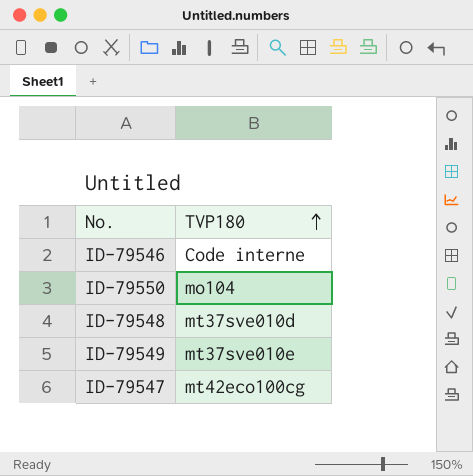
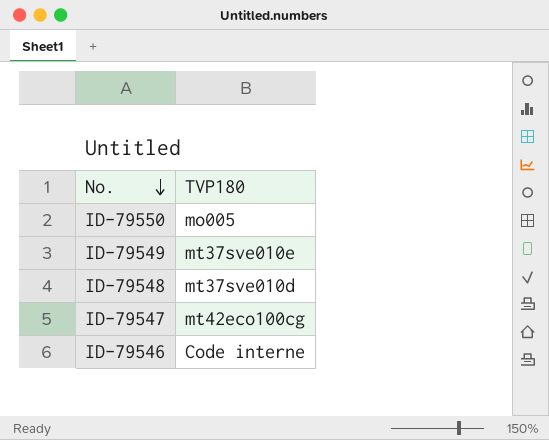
row order: TVP180 ascending -> No. descending
ID-79550 | TVP180: mo104 -> mo005

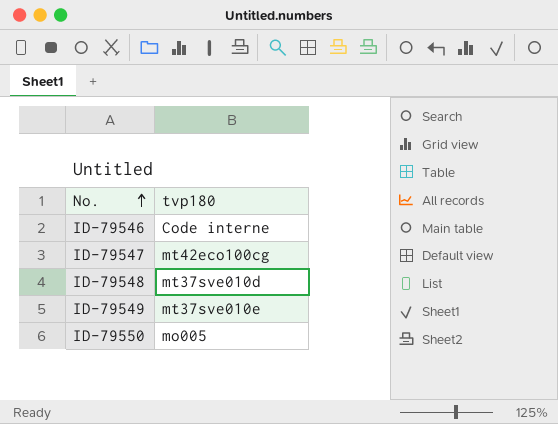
row order: No. descending -> No. ascending
column name: TVP180 -> tvp180

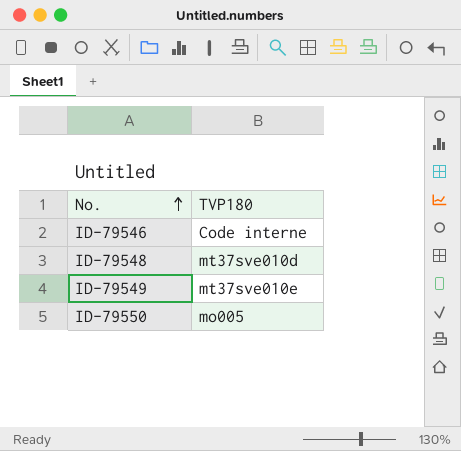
column name: tvp180 -> TVP180
row ID-79547: mt42eco100cg -> none

